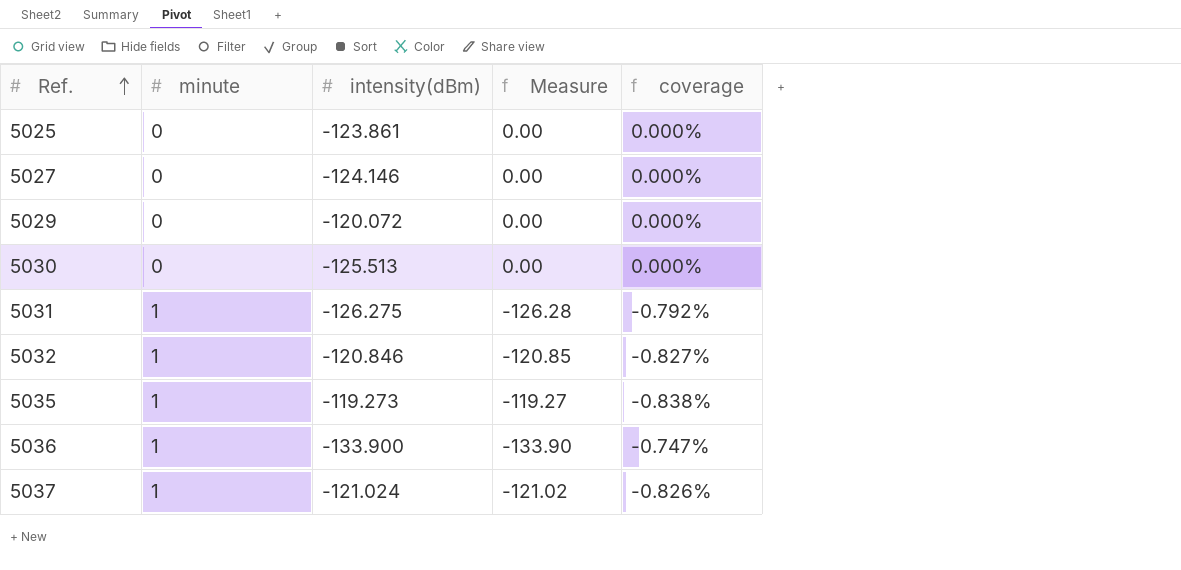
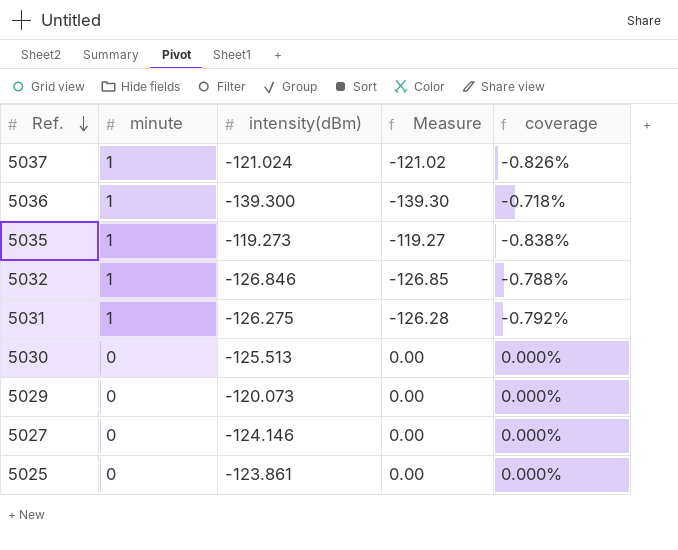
row order: Ref. ascending -> Ref. descending
5036 | intensity(dBm): -133.900 -> -139.300
5036 | Measure: -133.90 -> -139.30
5036 | coverage: -0.747% -> -0.718%
5032 | intensity(dBm): -120.846 -> -126.846
5032 | Measure: -120.85 -> -126.85
5032 | coverage: -0.827% -> -0.788%
5029 | intensity(dBm): -120.072 -> -120.073

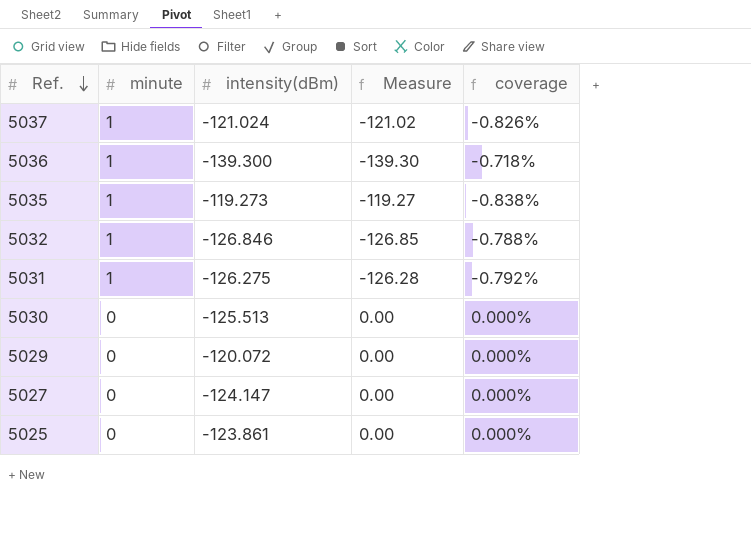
5029 | intensity(dBm): -120.073 -> -120.072
5027 | intensity(dBm): -124.146 -> -124.147

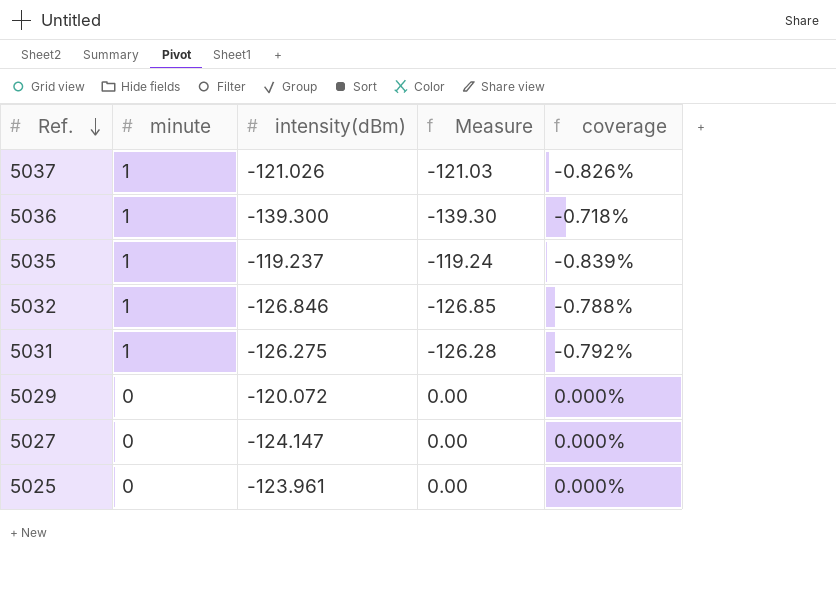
row 5030: 0 | -125.513 | 0.00 | 0.000% -> none
5037 | intensity(dBm): -121.024 -> -121.026
5037 | Measure: -121.02 -> -121.03
5035 | intensity(dBm): -119.273 -> -119.237
5035 | Measure: -119.27 -> -119.24
5035 | coverage: -0.838% -> -0.839%
5025 | intensity(dBm): -123.861 -> -123.961

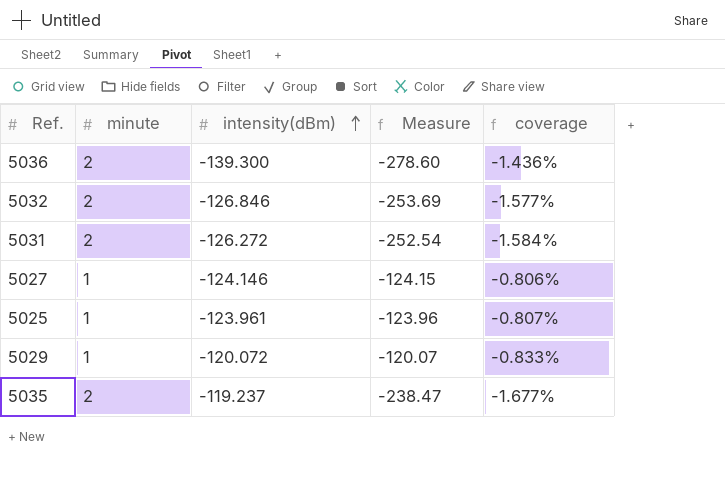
row order: Ref. descending -> intensity(dBm) ascending
row 5037: 1 | -121.026 | -121.03 | -0.826% -> none
5036 | minute: 1 -> 2
5036 | Measure: -139.30 -> -278.60
5036 | coverage: -0.718% -> -1.436%
5032 | minute: 1 -> 2
5032 | Measure: -126.85 -> -253.69
5032 | coverage: -0.788% -> -1.577%
5031 | minute: 1 -> 2
5031 | intensity(dBm): -126.275 -> -126.272
5031 | Measure: -126.28 -> -252.54
5031 | coverage: -0.792% -> -1.584%
5027 | minute: 0 -> 1
5027 | intensity(dBm): -124.147 -> -124.146
5027 | Measure: 0.00 -> -124.15
5027 | coverage: 0.000% -> -0.806%
5025 | minute: 0 -> 1
5025 | Measure: 0.00 -> -123.96
5025 | coverage: 0.000% -> -0.807%
5029 | minute: 0 -> 1
5029 | Measure: 0.00 -> -120.07
5029 | coverage: 0.000% -> -0.833%
5035 | minute: 1 -> 2
5035 | Measure: -119.24 -> -238.47
5035 | coverage: -0.839% -> -1.677%

